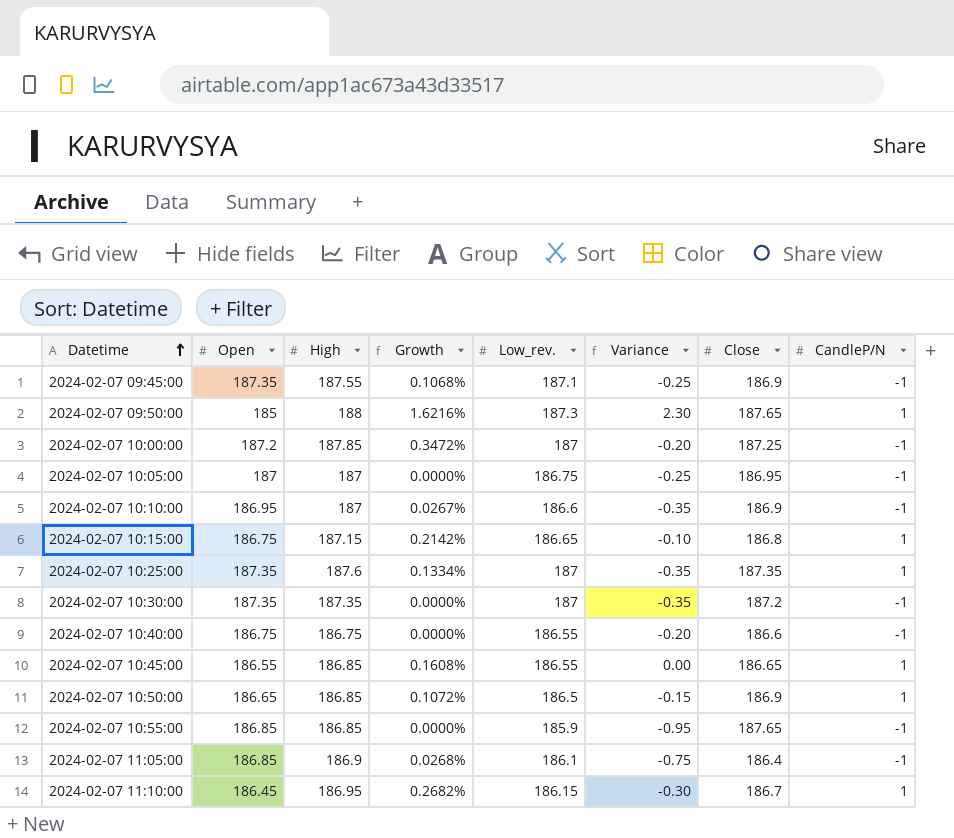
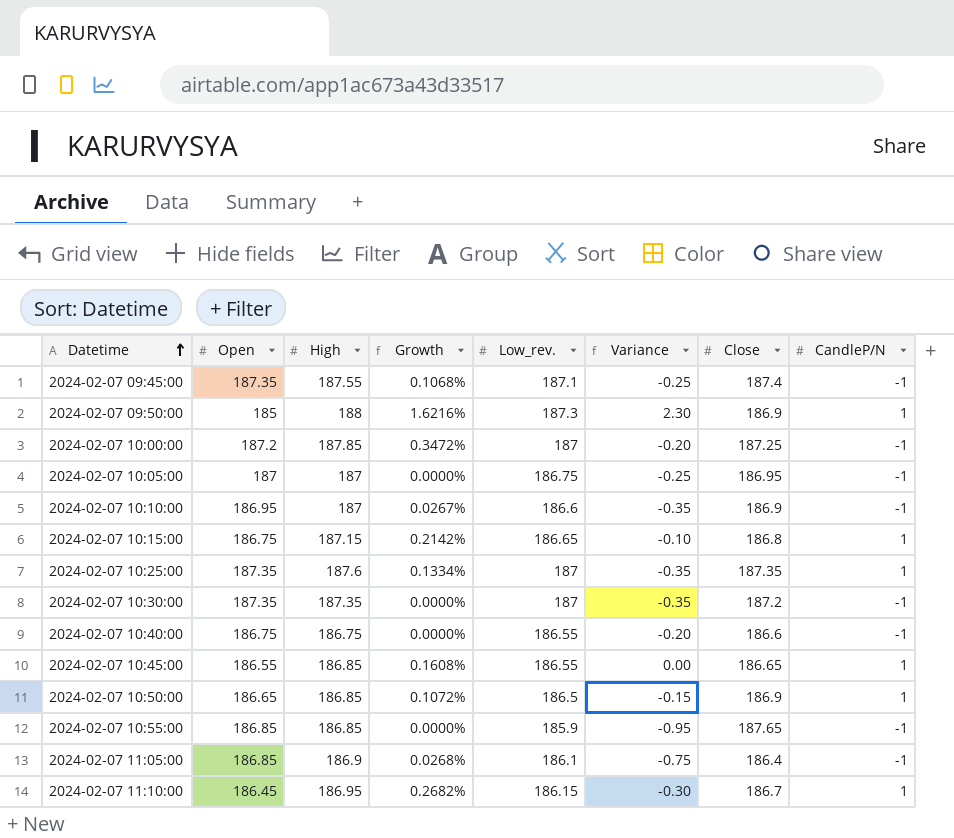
2024-02-07 09:45:00 | Close: 186.9 -> 187.4
2024-02-07 09:50:00 | Close: 187.65 -> 186.9

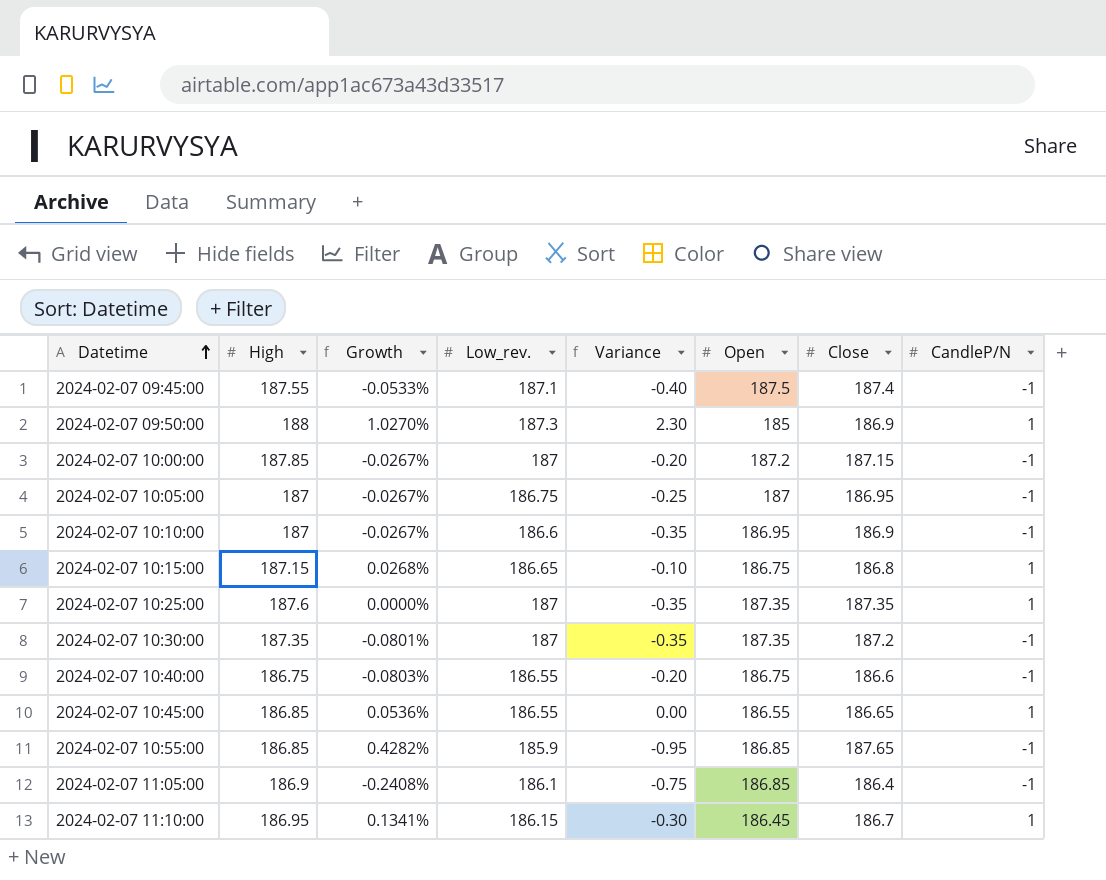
column Growth | formula: ([High] - [Open]) / [Open] -> ([Close] - [Open]) / [Open]
column Open | position: 2 -> 6
row 2024-02-07 10:50:00: 186.65 | 186.85 | 0.1072% | 186.5 | -0.15 | 186.9 | 1 -> none
2024-02-07 09:45:00 | Variance: -0.25 -> -0.40
2024-02-07 09:45:00 | Open: 187.35 -> 187.5
2024-02-07 10:00:00 | Close: 187.25 -> 187.15

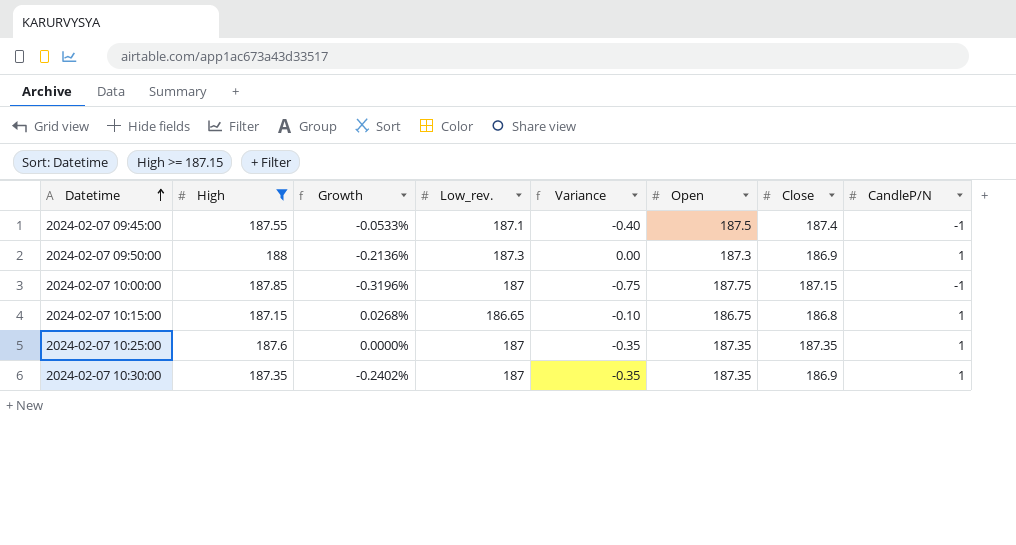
filter: none -> High >= 187.15
2024-02-07 09:50:00 | Growth: 1.0270% -> -0.2136%
2024-02-07 09:50:00 | Variance: 2.30 -> 0.00
2024-02-07 09:50:00 | Open: 185 -> 187.3
2024-02-07 10:00:00 | Growth: -0.0267% -> -0.3196%
2024-02-07 10:00:00 | Variance: -0.20 -> -0.75
2024-02-07 10:00:00 | Open: 187.2 -> 187.75
2024-02-07 10:30:00 | Growth: -0.0801% -> -0.2402%
2024-02-07 10:30:00 | Close: 187.2 -> 186.9
2024-02-07 10:30:00 | CandleP/N: -1 -> 1

